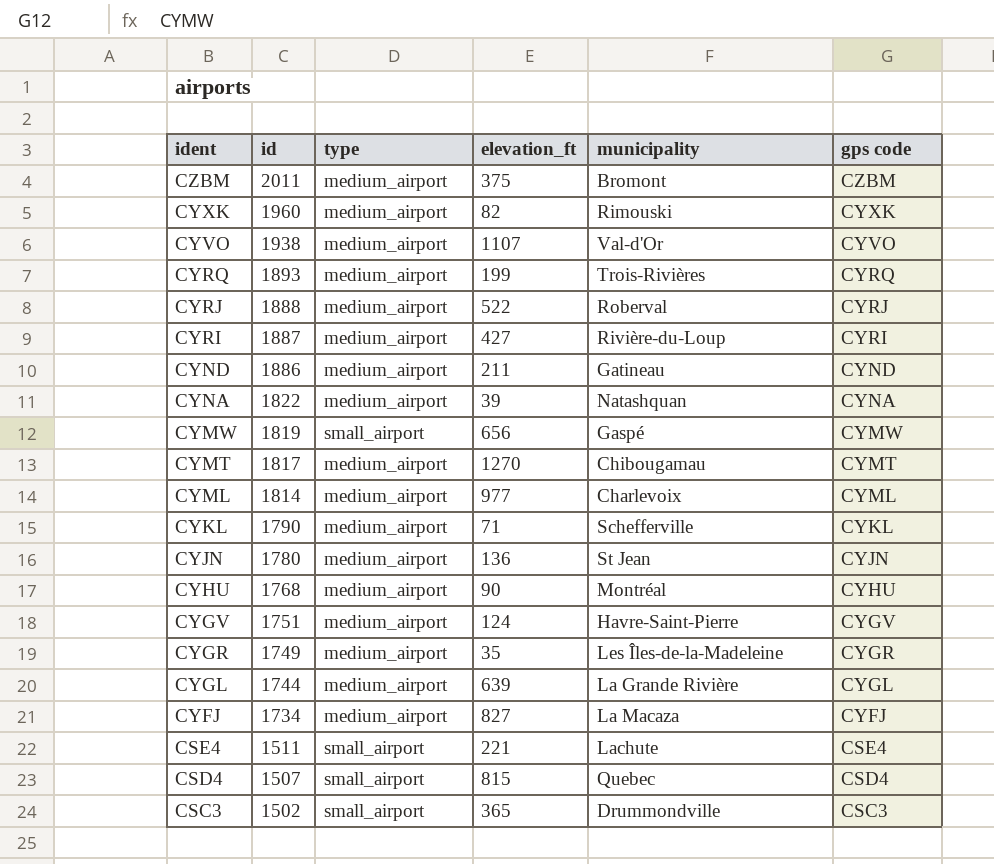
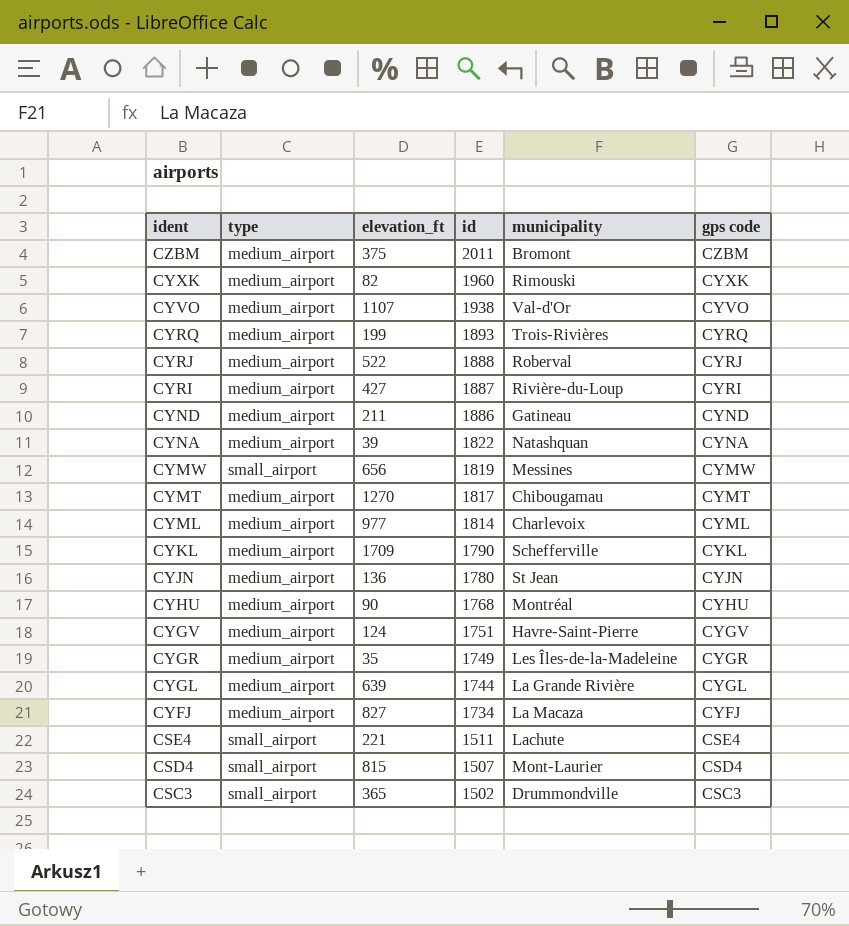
column id | position: 2 -> 4
CYMW | municipality: Gaspé -> Messines
CYKL | elevation_ft: 71 -> 1709
CSD4 | municipality: Quebec -> Mont-Laurier

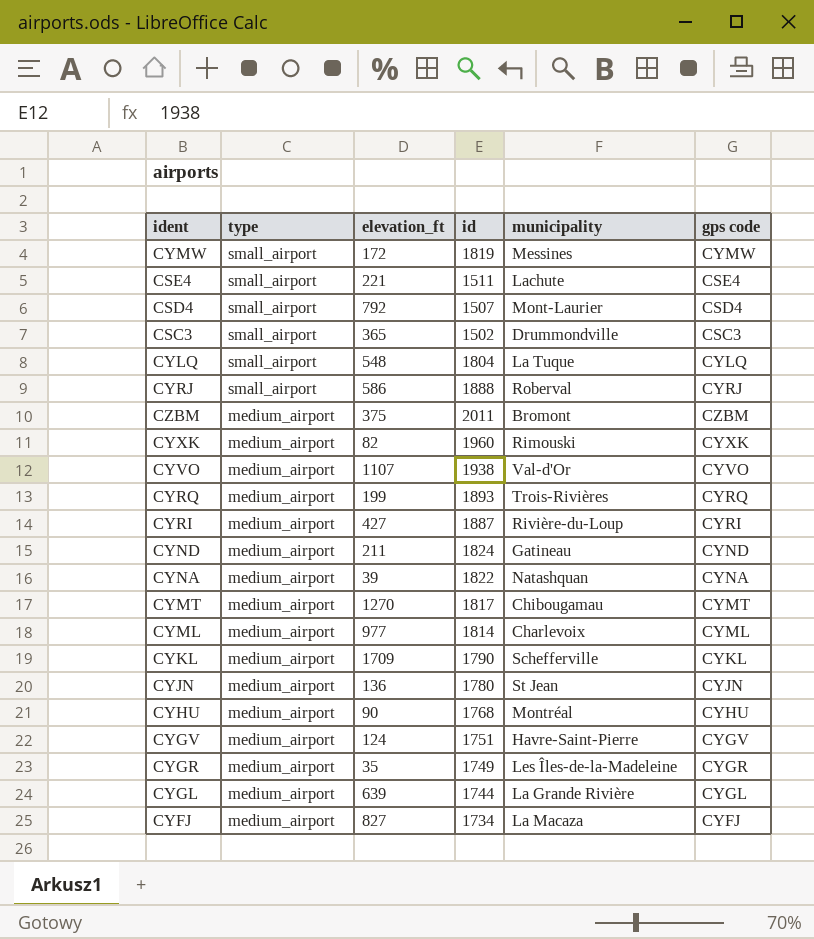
row order: ident descending -> type descending
CYMW | elevation_ft: 656 -> 172
CSD4 | elevation_ft: 815 -> 792
row CYLQ: none -> small_airport | 548 | 1804 | La Tuque | CYLQ
CYRJ | type: medium_airport -> small_airport
CYRJ | elevation_ft: 522 -> 586
CYND | id: 1886 -> 1824

